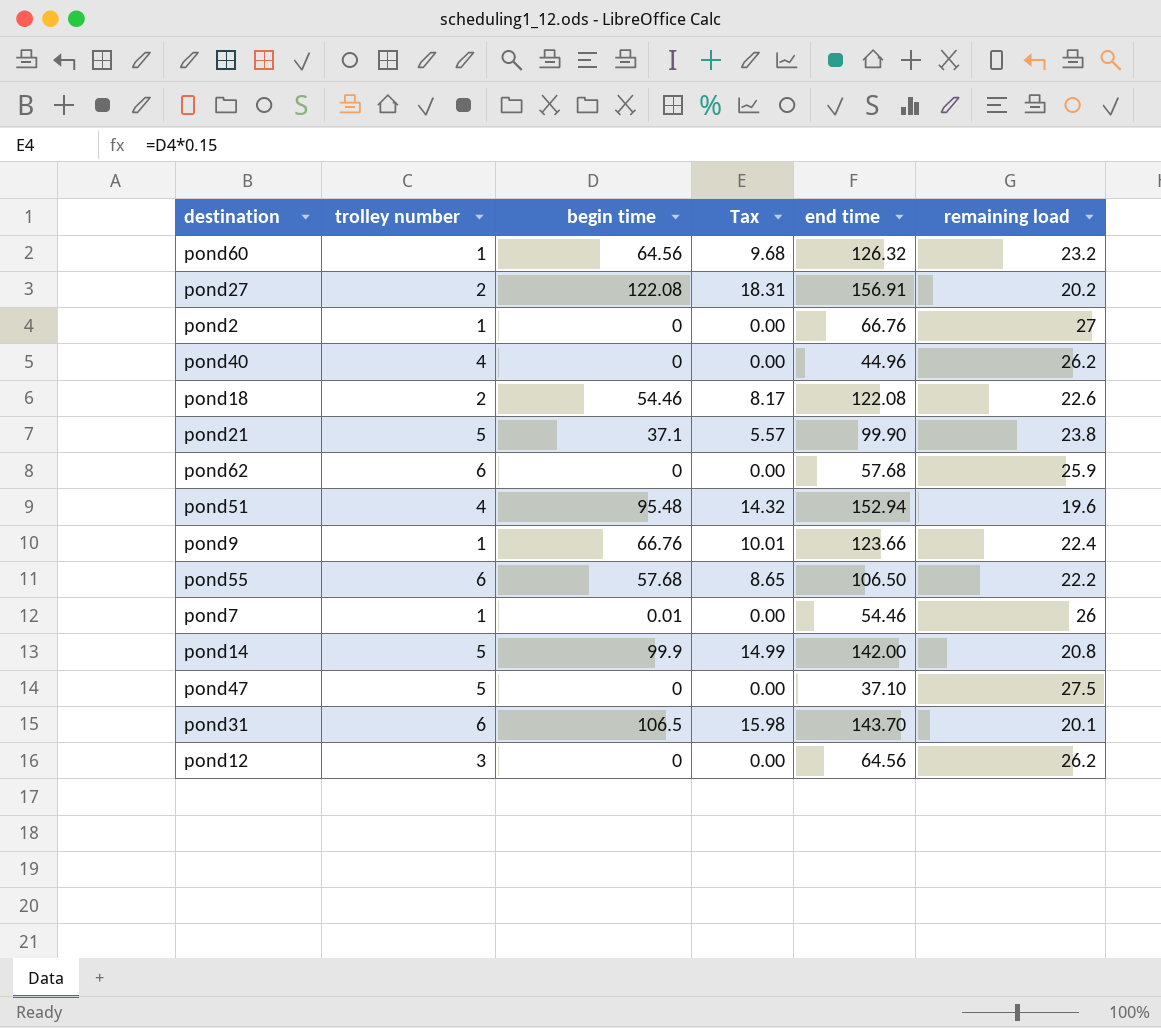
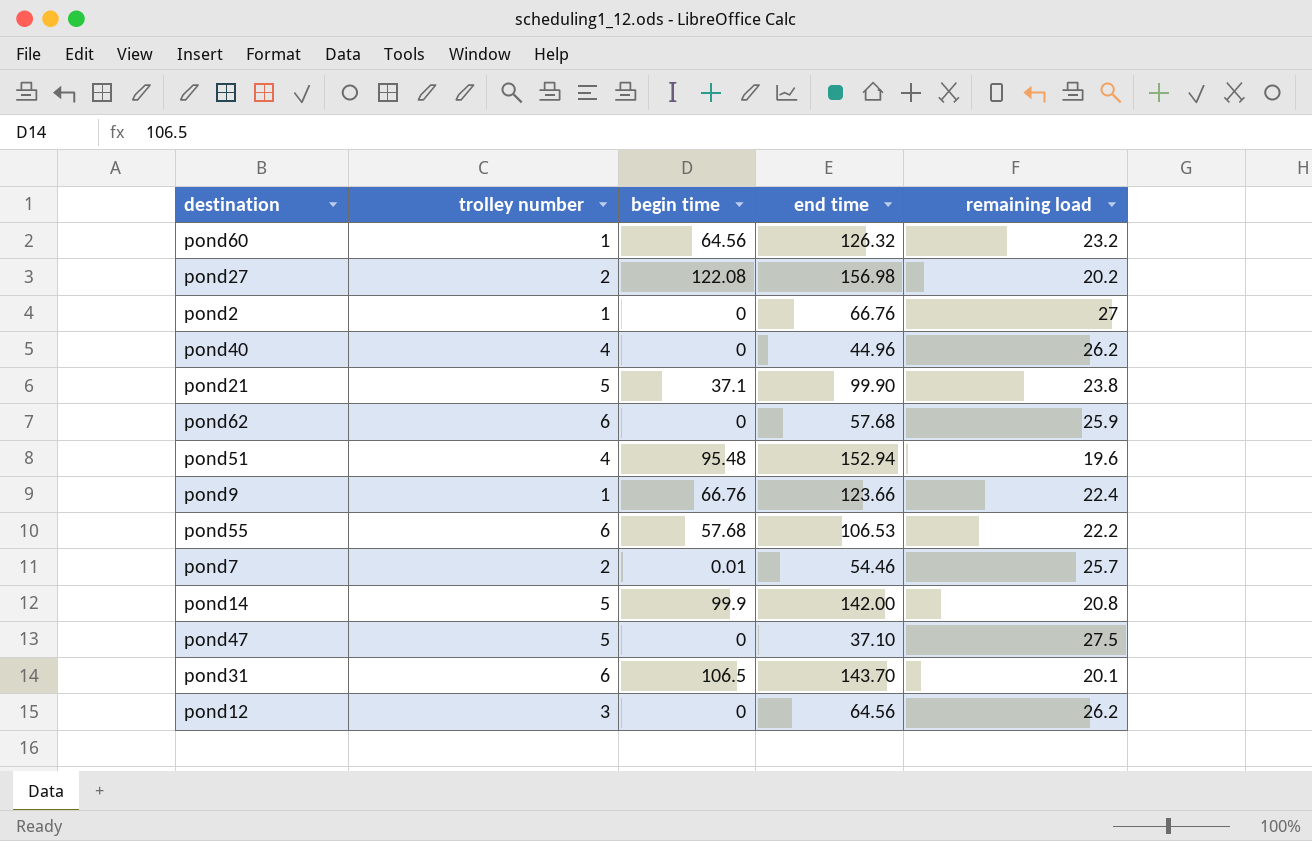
column Tax | formula: [begin time] * 0.15 -> none
row pond18: 2 | 54.46 | 8.17 | 122.08 | 22.6 -> none
pond27 | end time: 156.91 -> 156.98
pond55 | end time: 106.50 -> 106.53
pond7 | trolley number: 1 -> 2
pond7 | remaining load: 26 -> 25.7

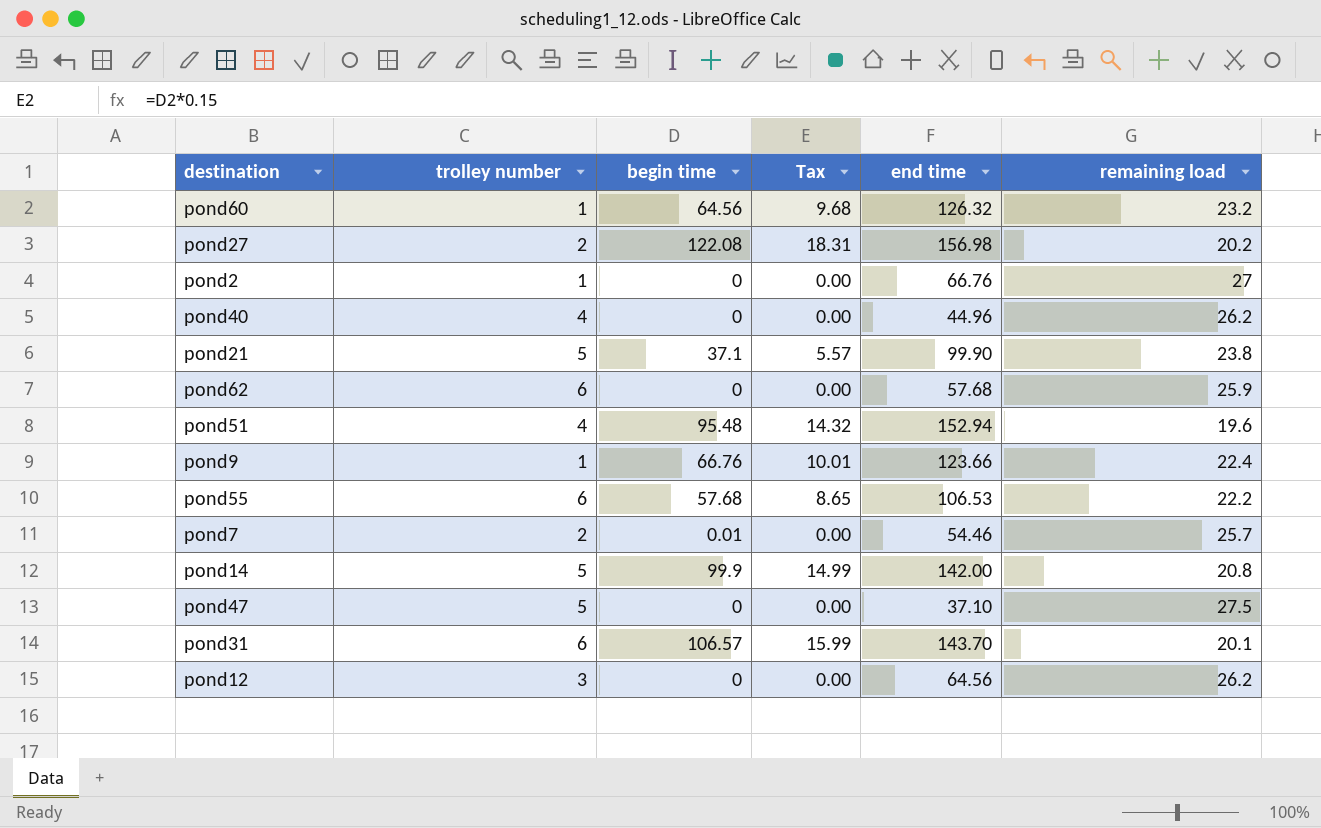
column Tax | formula: none -> [begin time] * 0.15
pond31 | begin time: 106.5 -> 106.57

